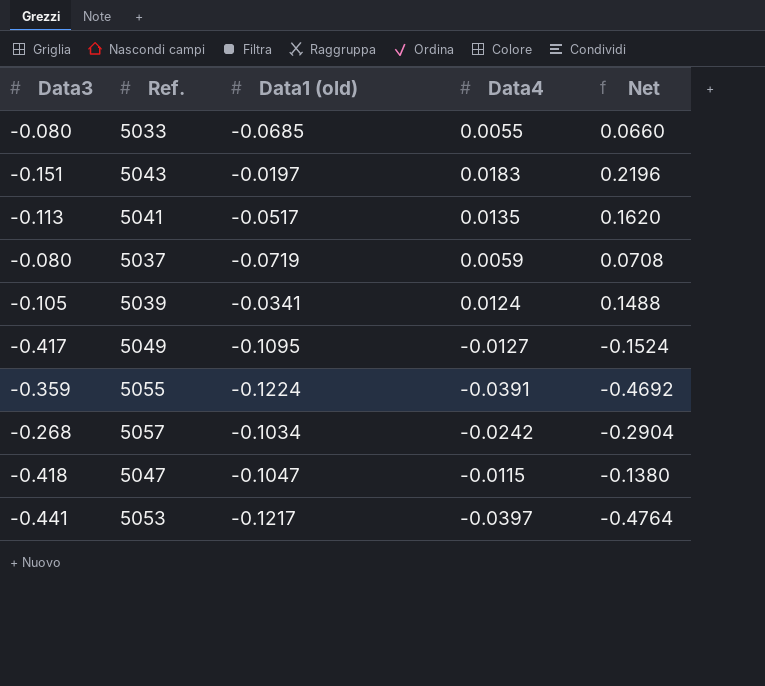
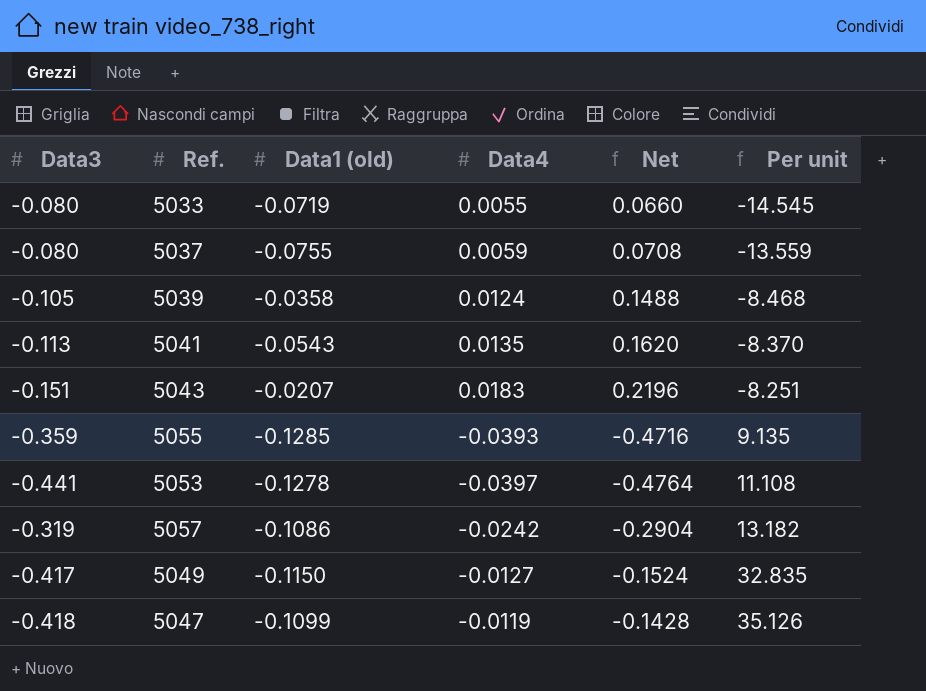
row order: none -> Per unit ascending
column Per unit | formula: none -> [Data3] / [Data4]
5033 | Data1 (old): -0.0685 -> -0.0719
5037 | Data1 (old): -0.0719 -> -0.0755
5039 | Data1 (old): -0.0341 -> -0.0358
5041 | Data1 (old): -0.0517 -> -0.0543
5043 | Data1 (old): -0.0197 -> -0.0207
5055 | Data1 (old): -0.1224 -> -0.1285
5055 | Data4: -0.0391 -> -0.0393
5055 | Net: -0.4692 -> -0.4716
5053 | Data1 (old): -0.1217 -> -0.1278
5057 | Data3: -0.268 -> -0.319
5057 | Data1 (old): -0.1034 -> -0.1086
5049 | Data1 (old): -0.1095 -> -0.1150
5047 | Data1 (old): -0.1047 -> -0.1099
5047 | Data4: -0.0115 -> -0.0119
5047 | Net: -0.1380 -> -0.1428

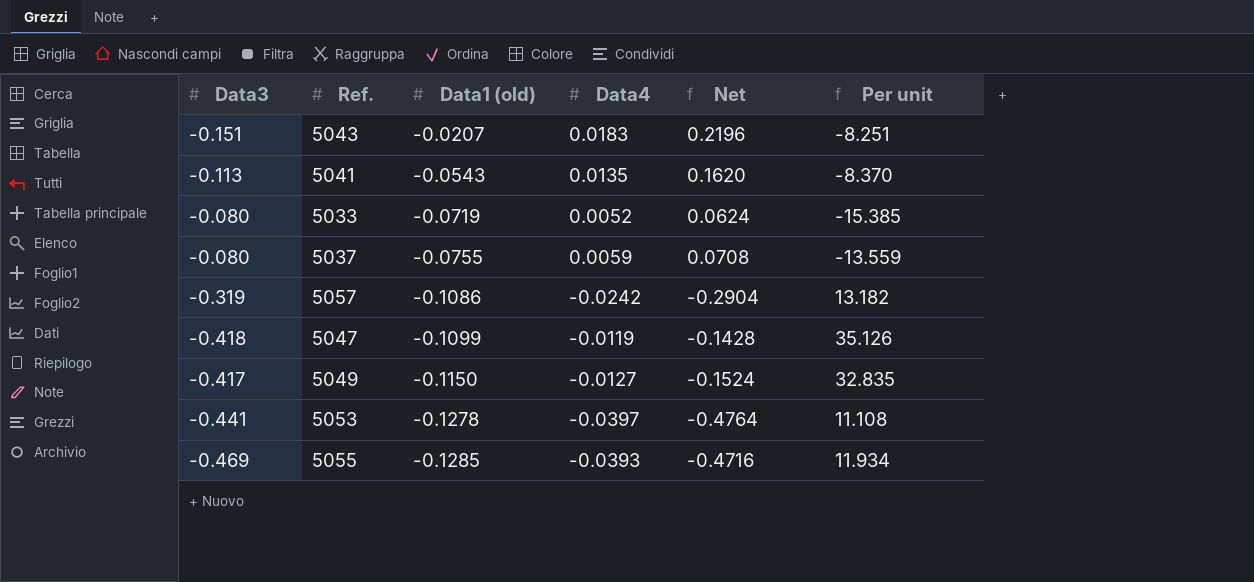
row order: Per unit ascending -> Data1 (old) descending
row 5039: -0.105 | -0.0358 | 0.0124 | 0.1488 | -8.468 -> none
5033 | Data4: 0.0055 -> 0.0052
5033 | Net: 0.0660 -> 0.0624
5033 | Per unit: -14.545 -> -15.385
5055 | Data3: -0.359 -> -0.469
5055 | Per unit: 9.135 -> 11.934

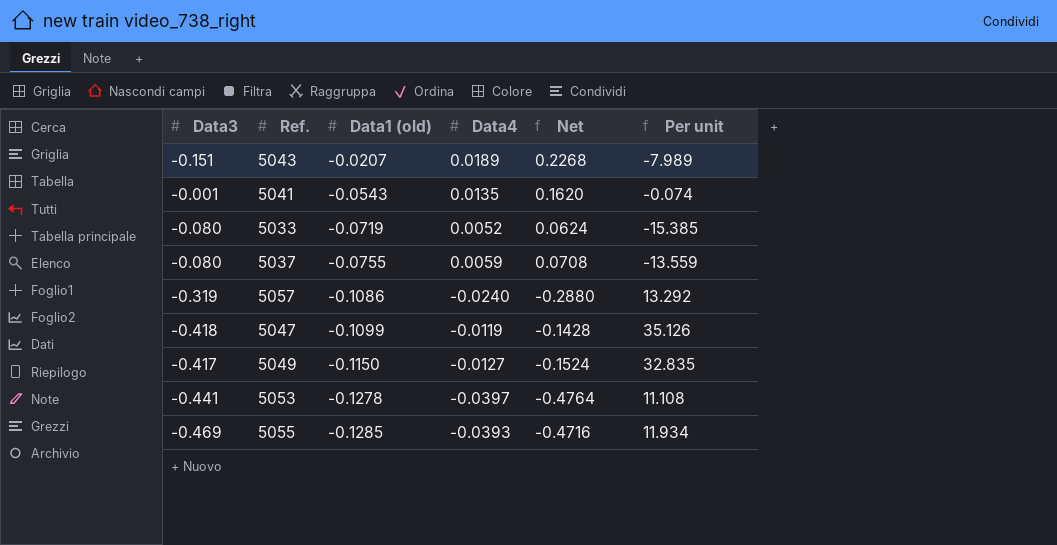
5043 | Data4: 0.0183 -> 0.0189
5043 | Net: 0.2196 -> 0.2268
5043 | Per unit: -8.251 -> -7.989
5041 | Data3: -0.113 -> -0.001
5041 | Per unit: -8.370 -> -0.074
5057 | Data4: -0.0242 -> -0.0240
5057 | Net: -0.2904 -> -0.2880
5057 | Per unit: 13.182 -> 13.292

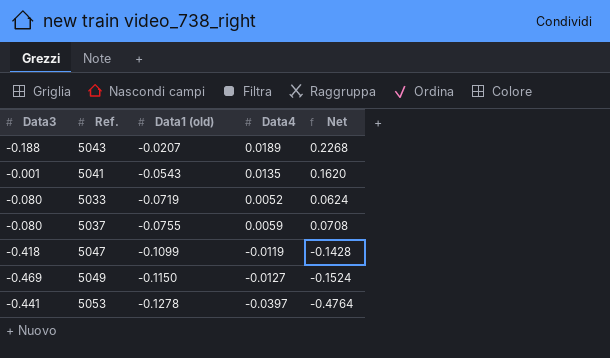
column Per unit | formula: [Data3] / [Data4] -> none
row 5057: -0.319 | -0.1086 | -0.0240 | -0.2880 | 13.292 -> none
row 5055: -0.469 | -0.1285 | -0.0393 | -0.4716 | 11.934 -> none
5043 | Data3: -0.151 -> -0.188
5049 | Data3: -0.417 -> -0.469

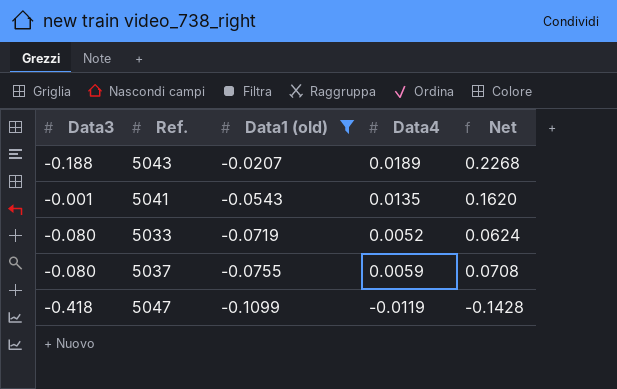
filter: none -> Data1 (old) >= -0.1099

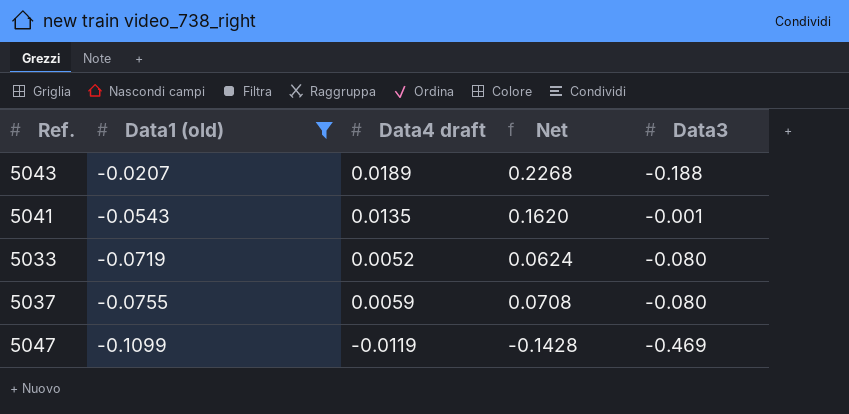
column name: Data4 -> Data4 draft
column Data3 | position: 1 -> 5
5047 | Data3: -0.418 -> -0.469

